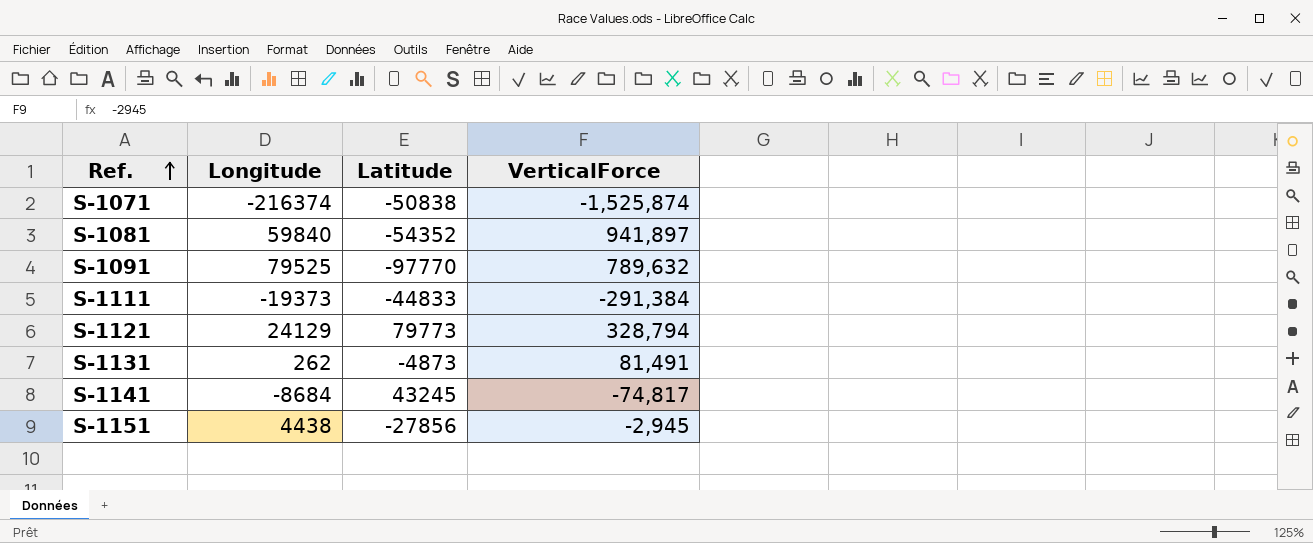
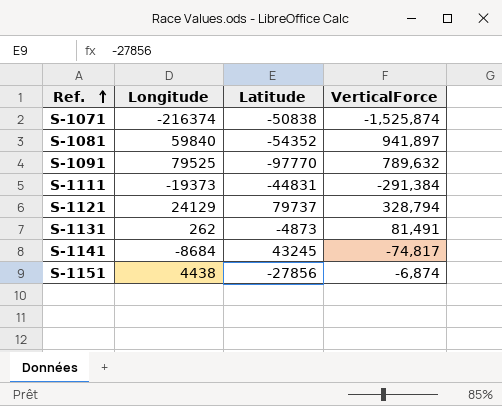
S-1111 | Latitude: -44833 -> -44831
S-1121 | Latitude: 79773 -> 79737
S-1151 | VerticalForce: -2,945 -> -6,874

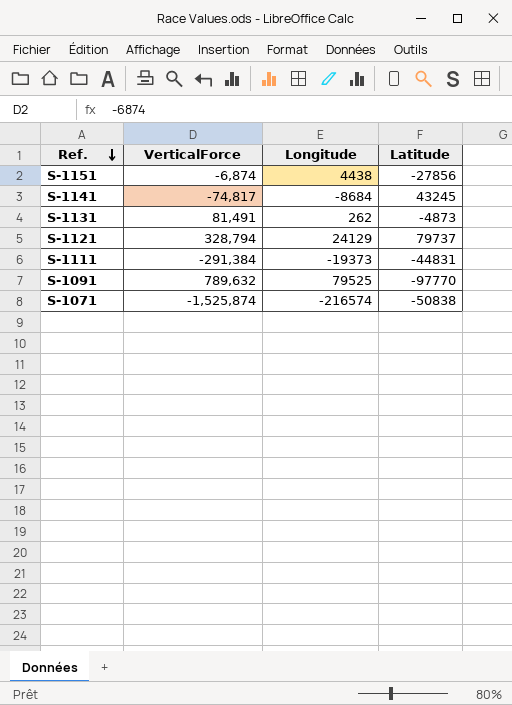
row order: Ref. ascending -> Ref. descending
column VerticalForce | position: 4 -> 2
row S-1081: 59840 | -54352 | 941,897 -> none
S-1071 | Longitude: -216374 -> -216574

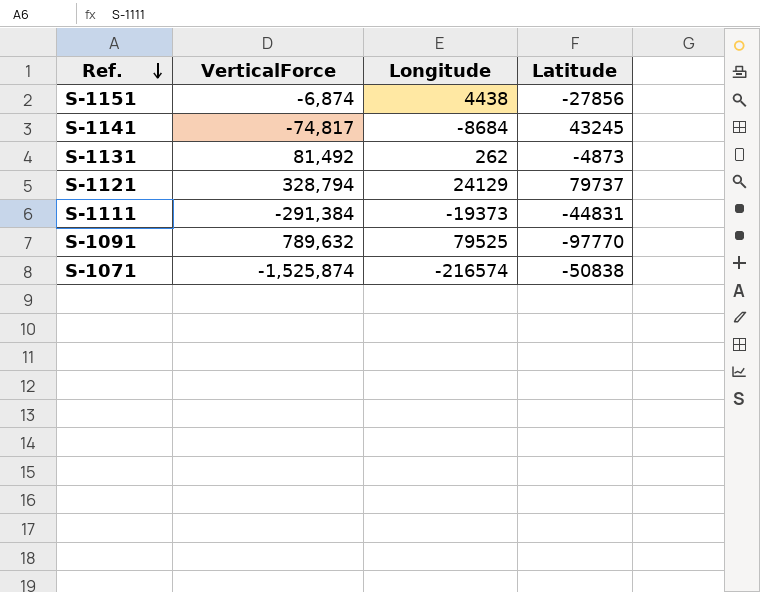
S-1131 | VerticalForce: 81,491 -> 81,492

